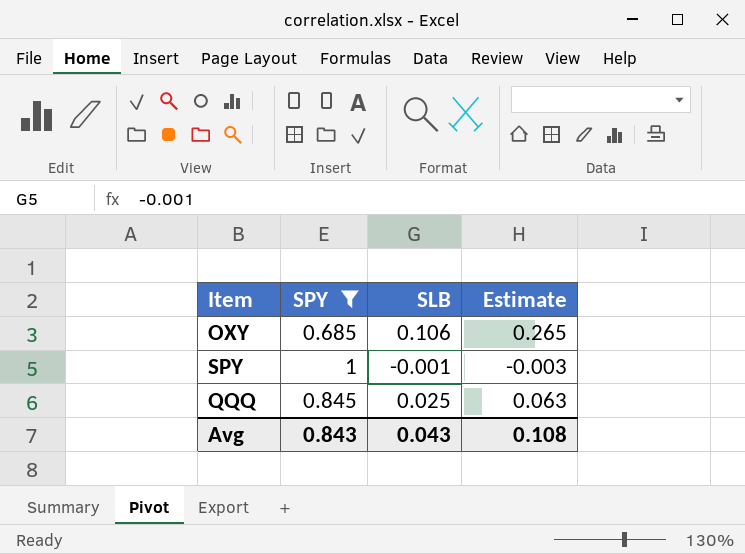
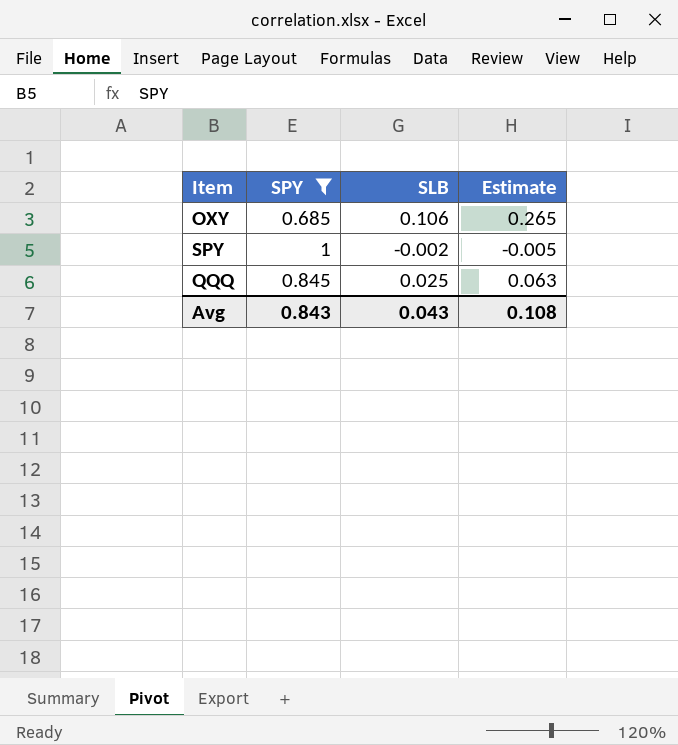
SPY | SLB: -0.001 -> -0.002
SPY | Estimate: -0.003 -> -0.005

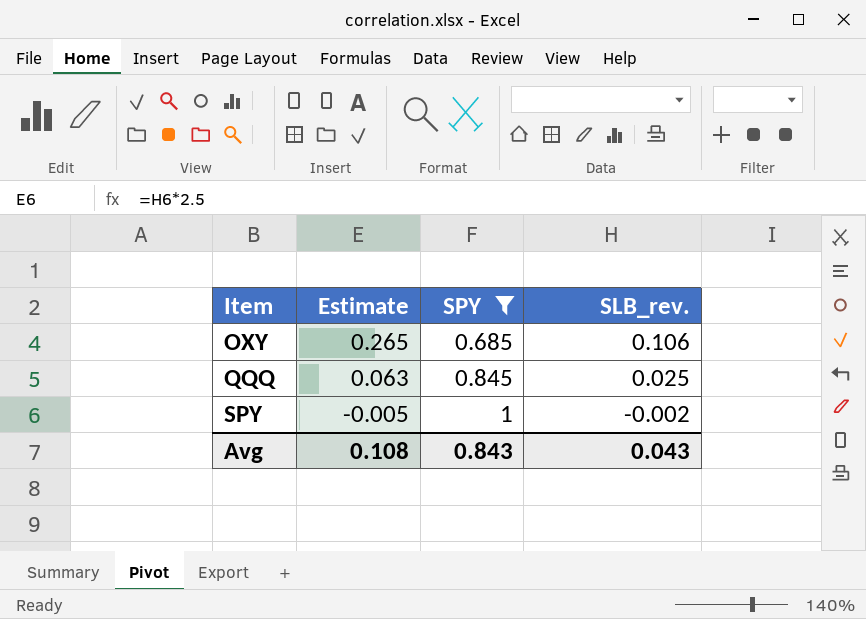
row order: none -> Item ascending
column Estimate | position: 4 -> 2
column name: SLB -> SLB_rev.

